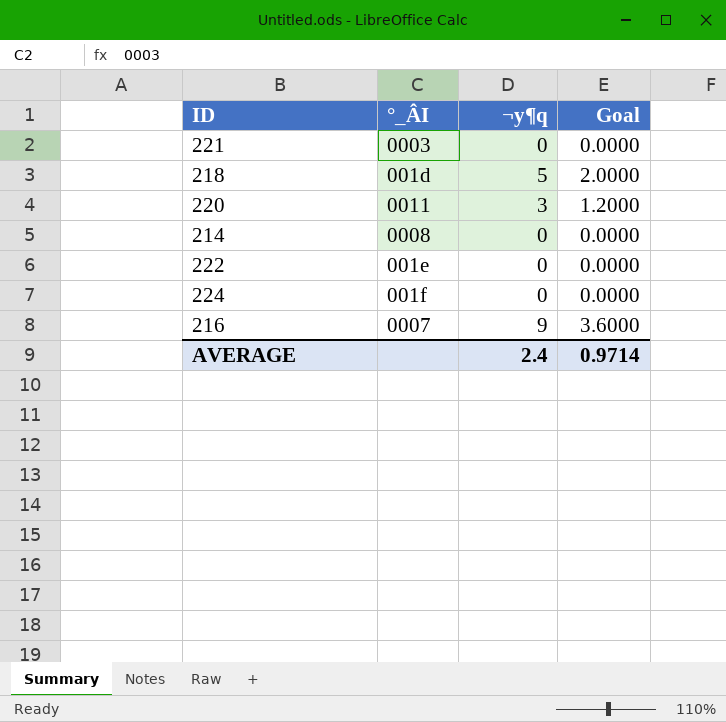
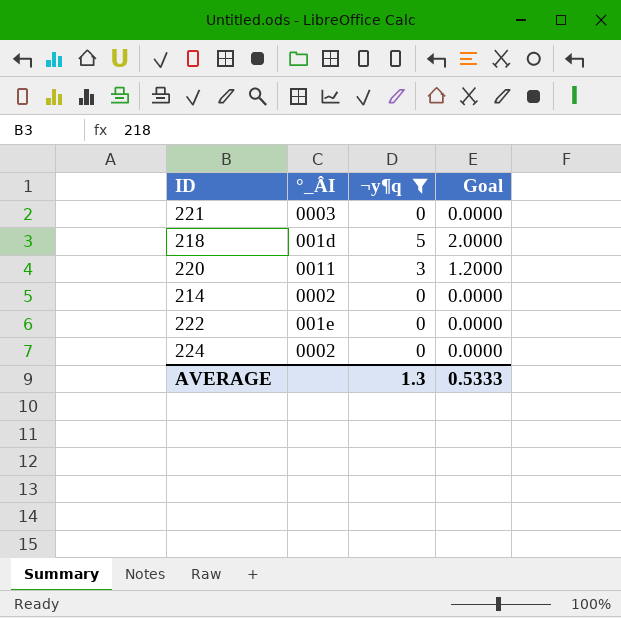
filter: none -> ¬y¶q != 9
214 | °_ÂI: 0008 -> 0002
224 | °_ÂI: 001f -> 0002
AVERAGE | ¬y¶q: 2.4 -> 1.3
AVERAGE | Goal: 0.9714 -> 0.5333

